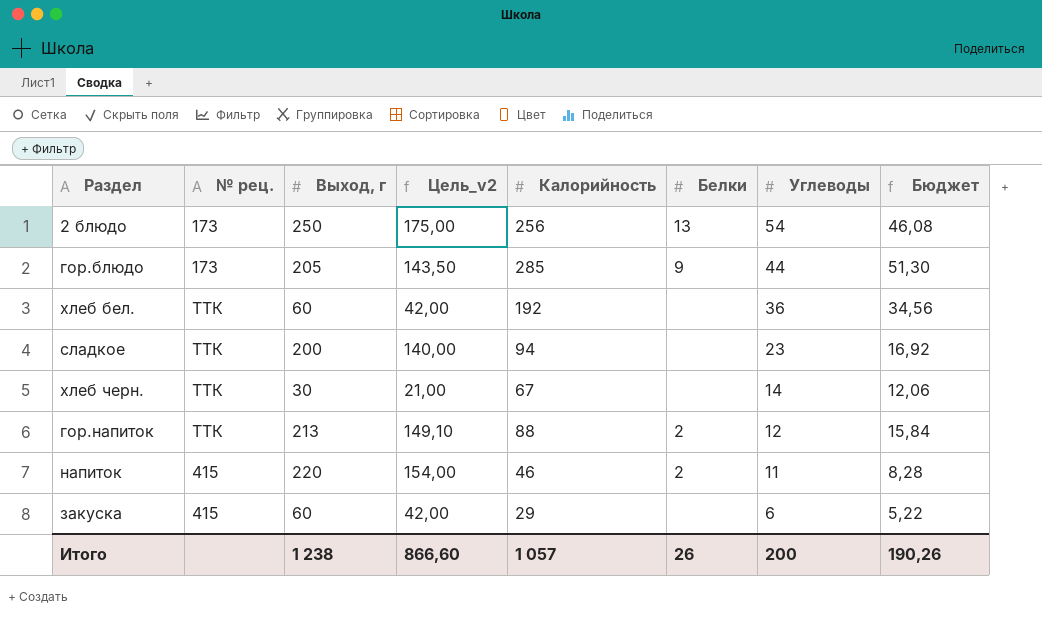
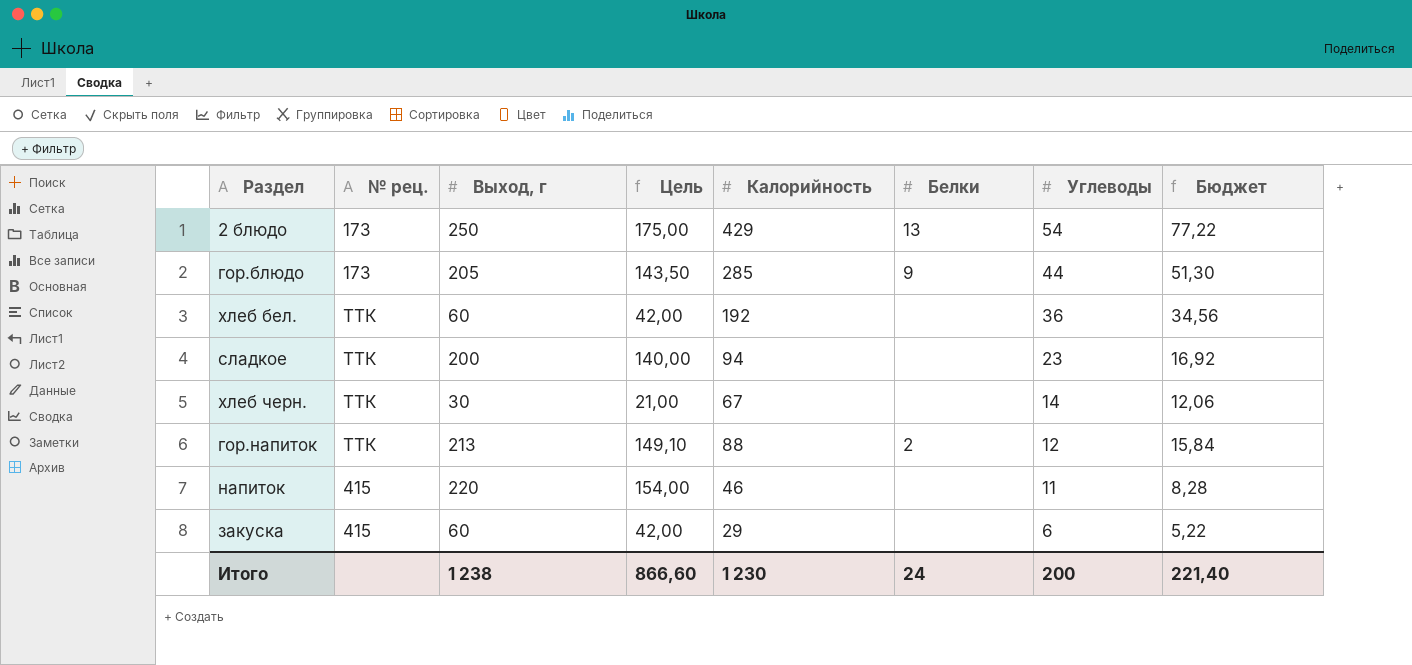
column name: Цель_v2 -> Цель
2 блюдо | Калорийность: 256 -> 429
2 блюдо | Бюджет: 46,08 -> 77,22
напиток | Белки: 2 -> none
Итого | Калорийность: 1 057 -> 1 230
Итого | Белки: 26 -> 24
Итого | Бюджет: 190,26 -> 221,40

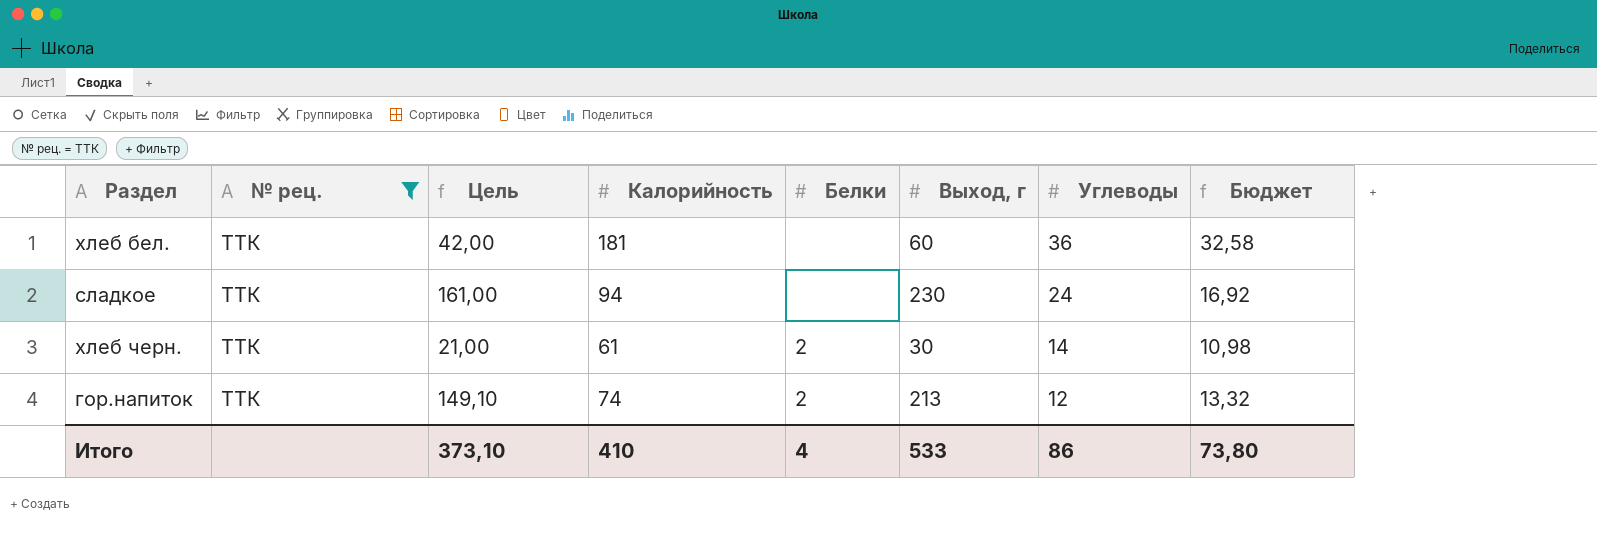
filter: none -> № рец. = ТТК
column Выход, г | position: 3 -> 6
хлеб бел. | Калорийность: 192 -> 181
хлеб бел. | Бюджет: 34,56 -> 32,58
сладкое | Цель: 140,00 -> 161,00
сладкое | Выход, г: 200 -> 230
сладкое | Углеводы: 23 -> 24
хлеб черн. | Калорийность: 67 -> 61
хлеб черн. | Белки: none -> 2
хлеб черн. | Бюджет: 12,06 -> 10,98
гор.напиток | Калорийность: 88 -> 74
гор.напиток | Бюджет: 15,84 -> 13,32
Итого | Цель: 866,60 -> 373,10
Итого | Калорийность: 1 230 -> 410
Итого | Белки: 24 -> 4
Итого | Выход, г: 1 238 -> 533
Итого | Углеводы: 200 -> 86
Итого | Бюджет: 221,40 -> 73,80

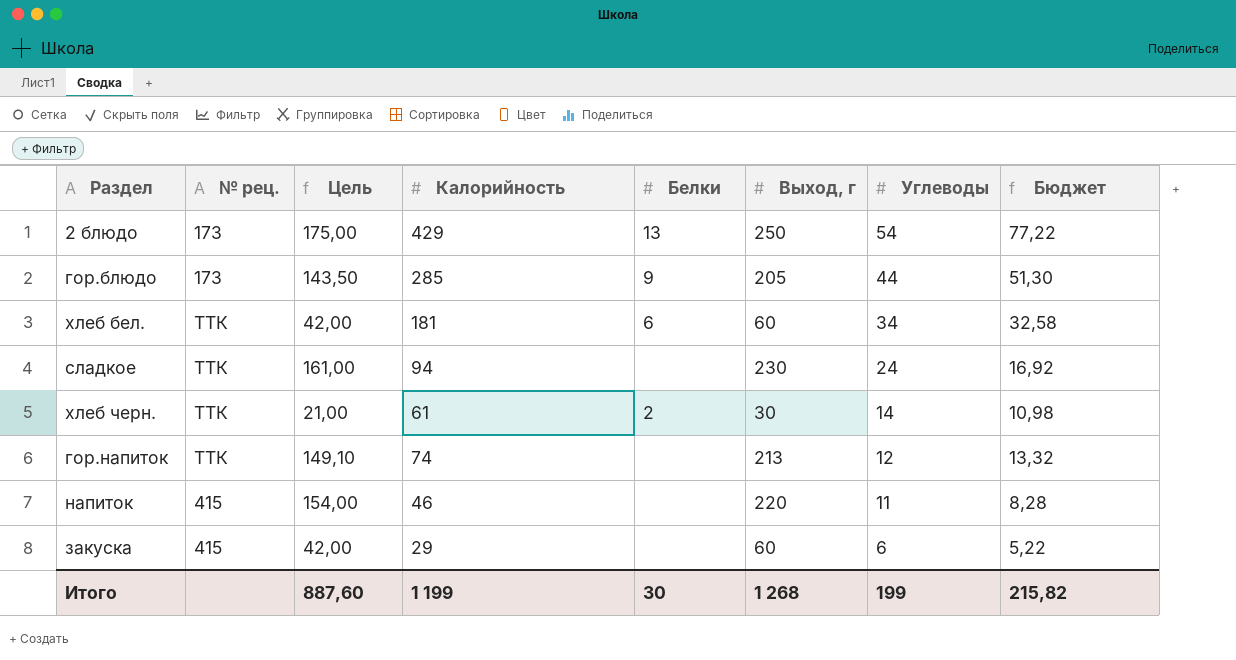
filter: № рец. = ТТК -> none
хлеб бел. | Белки: none -> 6
хлеб бел. | Углеводы: 36 -> 34
гор.напиток | Белки: 2 -> none
Итого | Цель: 373,10 -> 887,60
Итого | Калорийность: 410 -> 1 199
Итого | Белки: 4 -> 30
Итого | Выход, г: 533 -> 1 268
Итого | Углеводы: 86 -> 199
Итого | Бюджет: 73,80 -> 215,82

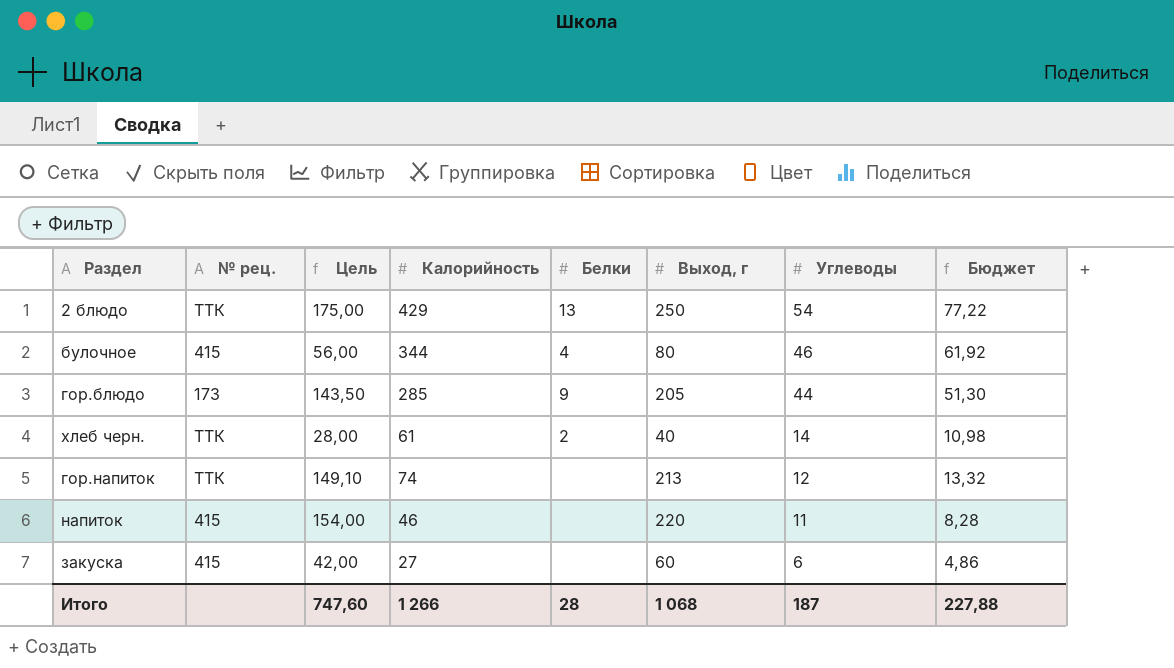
row хлеб бел.: ТТК | 42,00 | 181 | 6 | 60 | 34 | 32,58 -> none
row сладкое: ТТК | 161,00 | 94 | none | 230 | 24 | 16,92 -> none
2 блюдо | № рец.: 173 -> ТТК
row булочное: none -> 415 | 56,00 | 344 | 4 | 80 | 46 | 61,92
хлеб черн. | Цель: 21,00 -> 28,00
хлеб черн. | Выход, г: 30 -> 40
закуска | Калорийность: 29 -> 27
закуска | Бюджет: 5,22 -> 4,86
Итого | Цель: 887,60 -> 747,60
Итого | Калорийность: 1 199 -> 1 266
Итого | Белки: 30 -> 28
Итого | Выход, г: 1 268 -> 1 068
Итого | Углеводы: 199 -> 187
Итого | Бюджет: 215,82 -> 227,88

